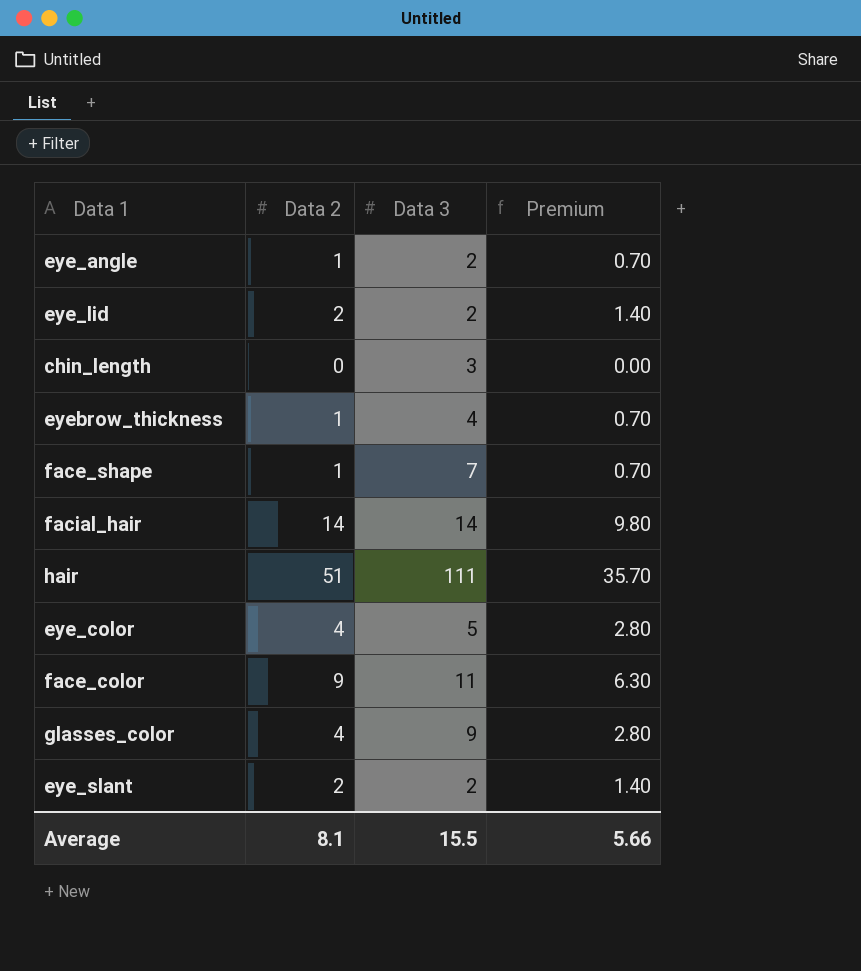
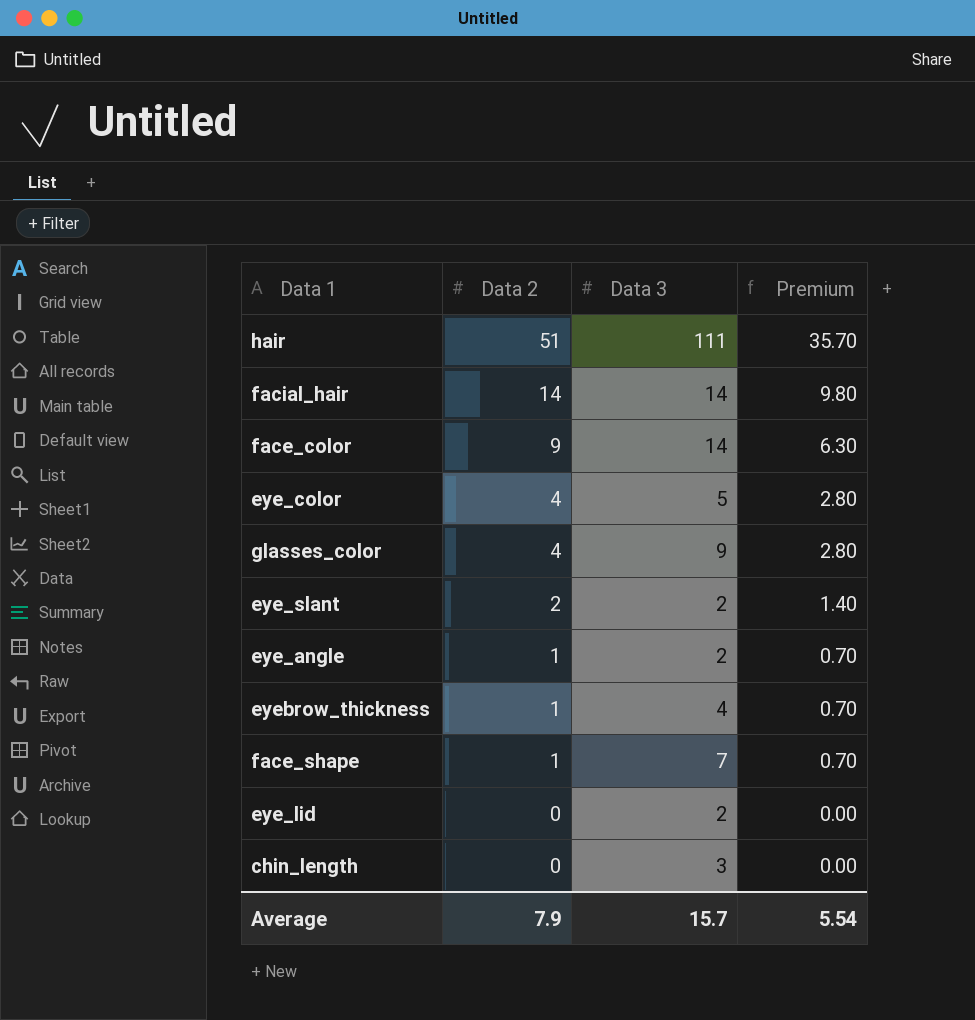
row order: none -> Data 2 descending
face_color | Data 3: 11 -> 14
eye_lid | Data 2: 2 -> 0
eye_lid | Premium: 1.40 -> 0.00
Average | Data 2: 8.1 -> 7.9
Average | Data 3: 15.5 -> 15.7
Average | Premium: 5.66 -> 5.54

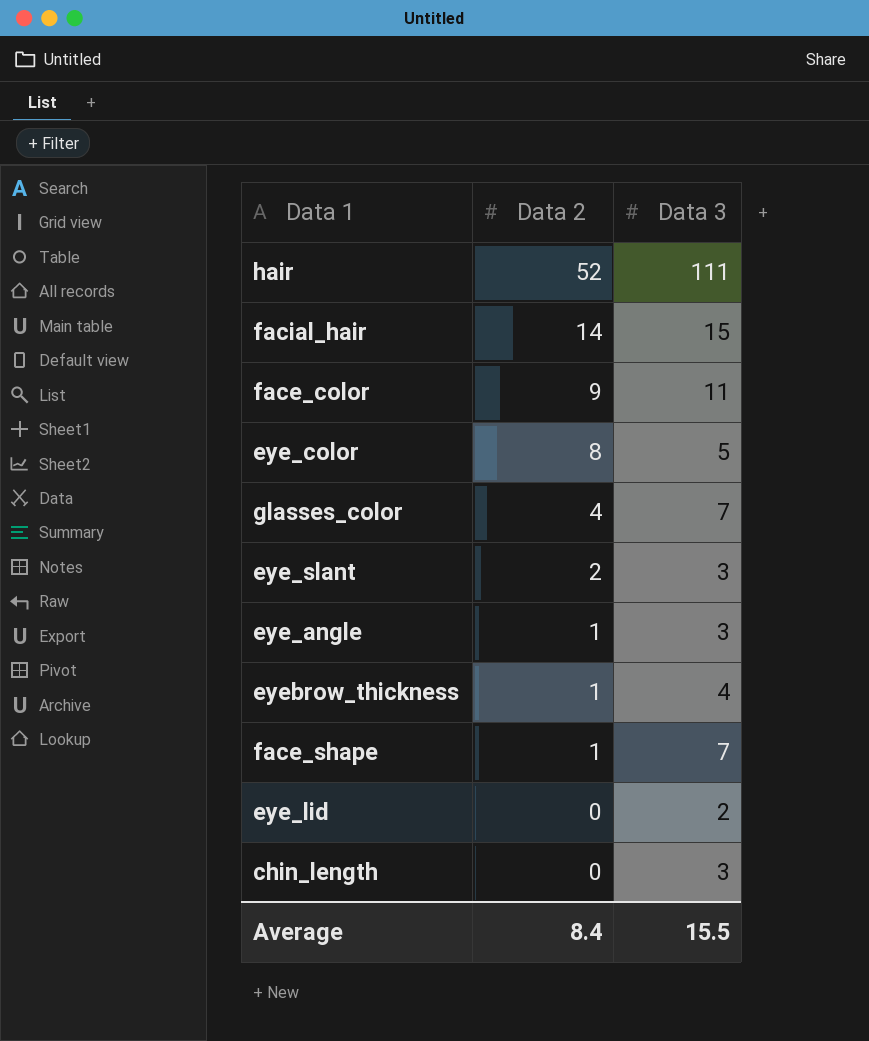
column Premium | formula: [Data 2] * 0.7 -> none
hair | Data 2: 51 -> 52
facial_hair | Data 3: 14 -> 15
face_color | Data 3: 14 -> 11
eye_color | Data 2: 4 -> 8
glasses_color | Data 3: 9 -> 7
eye_slant | Data 3: 2 -> 3
eye_angle | Data 3: 2 -> 3
Average | Data 2: 7.9 -> 8.4
Average | Data 3: 15.7 -> 15.5

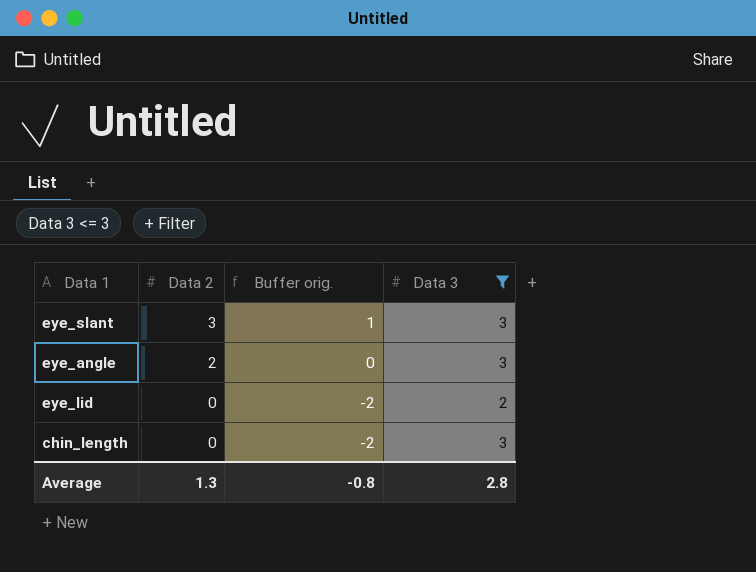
filter: none -> Data 3 <= 3
column Buffer orig. | formula: none -> [Data 2] - 2
eye_slant | Data 2: 2 -> 3
eye_angle | Data 2: 1 -> 2
Average | Data 2: 8.4 -> 1.3
Average | Data 3: 15.5 -> 2.8

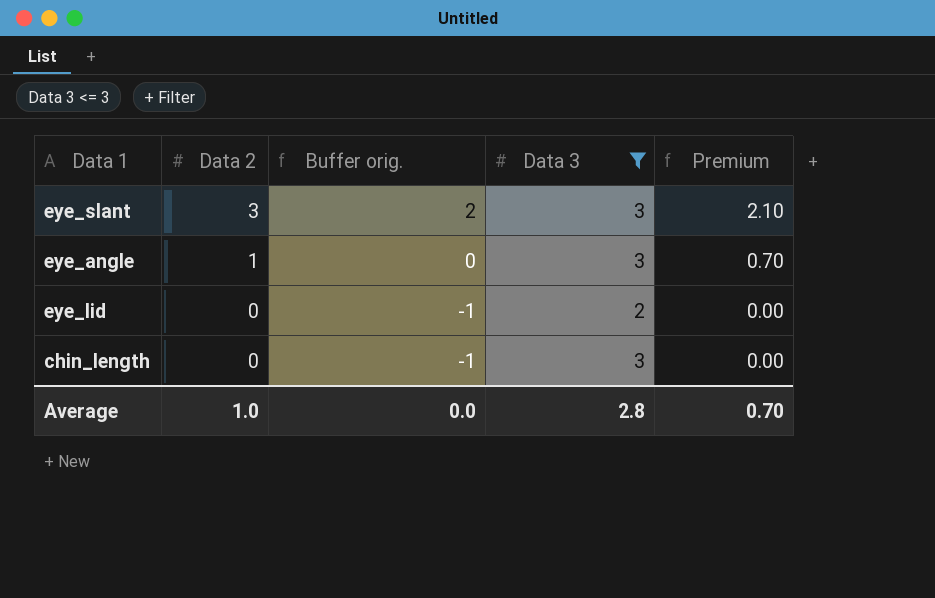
column Buffer orig. | formula: [Data 2] - 2 -> [Data 2] - 1
column Premium | formula: none -> [Data 2] * 0.7
eye_angle | Data 2: 2 -> 1
Average | Data 2: 1.3 -> 1.0
Average | Buffer orig.: -0.8 -> 0.0

